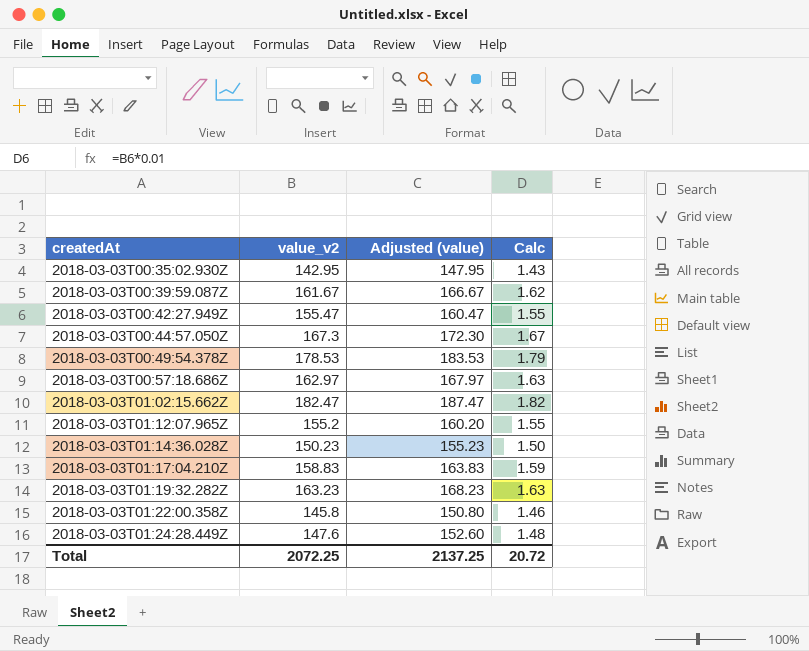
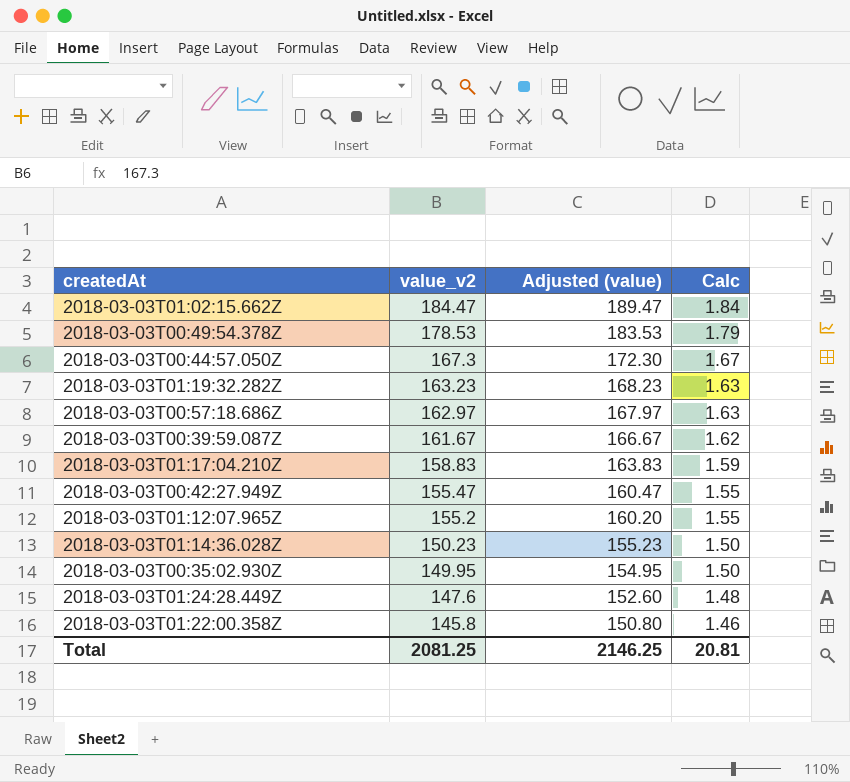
row order: createdAt ascending -> value_v2 descending
2018-03-03T01:02:15.662Z | value_v2: 182.47 -> 184.47
2018-03-03T01:02:15.662Z | Adjusted (value): 187.47 -> 189.47
2018-03-03T01:02:15.662Z | Calc: 1.82 -> 1.84
2018-03-03T00:35:02.930Z | value_v2: 142.95 -> 149.95
2018-03-03T00:35:02.930Z | Adjusted (value): 147.95 -> 154.95
2018-03-03T00:35:02.930Z | Calc: 1.43 -> 1.50
Total | value_v2: 2072.25 -> 2081.25
Total | Adjusted (value): 2137.25 -> 2146.25
Total | Calc: 20.72 -> 20.81

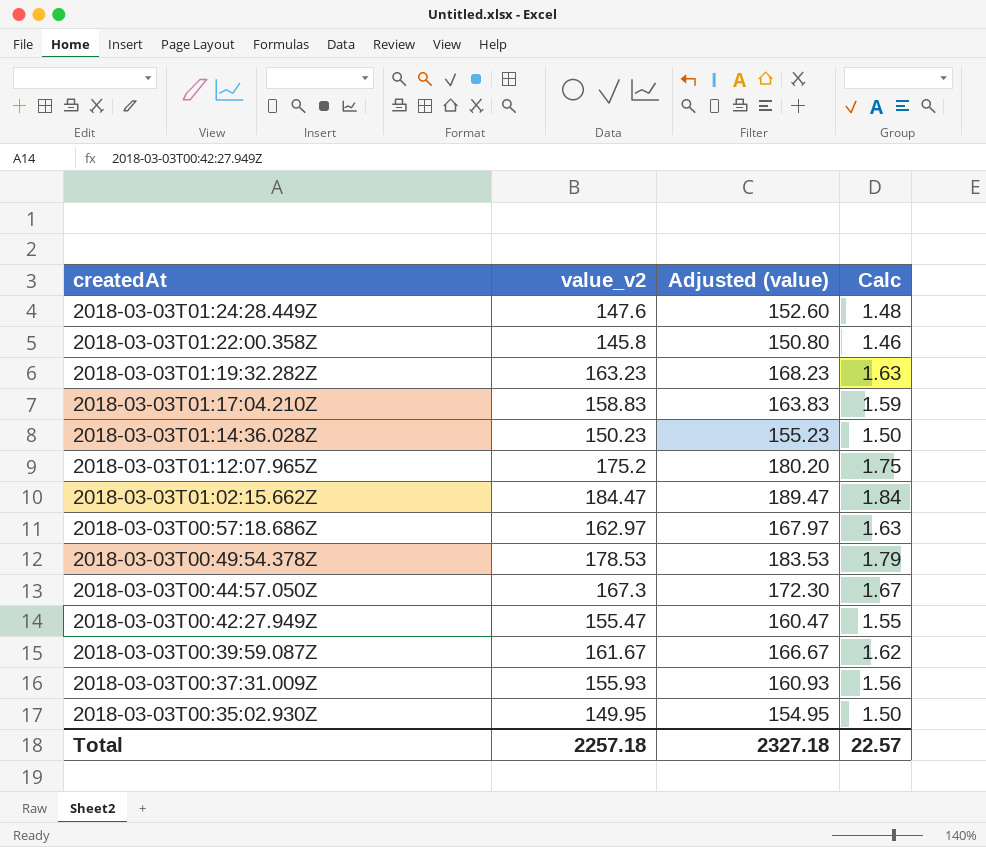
row order: value_v2 descending -> createdAt descending
2018-03-03T01:12:07.965Z | value_v2: 155.2 -> 175.2
2018-03-03T01:12:07.965Z | Adjusted (value): 160.20 -> 180.20
2018-03-03T01:12:07.965Z | Calc: 1.55 -> 1.75
row 2018-03-03T00:37:31.009Z: none -> 155.93 | 160.93 | 1.56
Total | value_v2: 2081.25 -> 2257.18
Total | Adjusted (value): 2146.25 -> 2327.18
Total | Calc: 20.81 -> 22.57

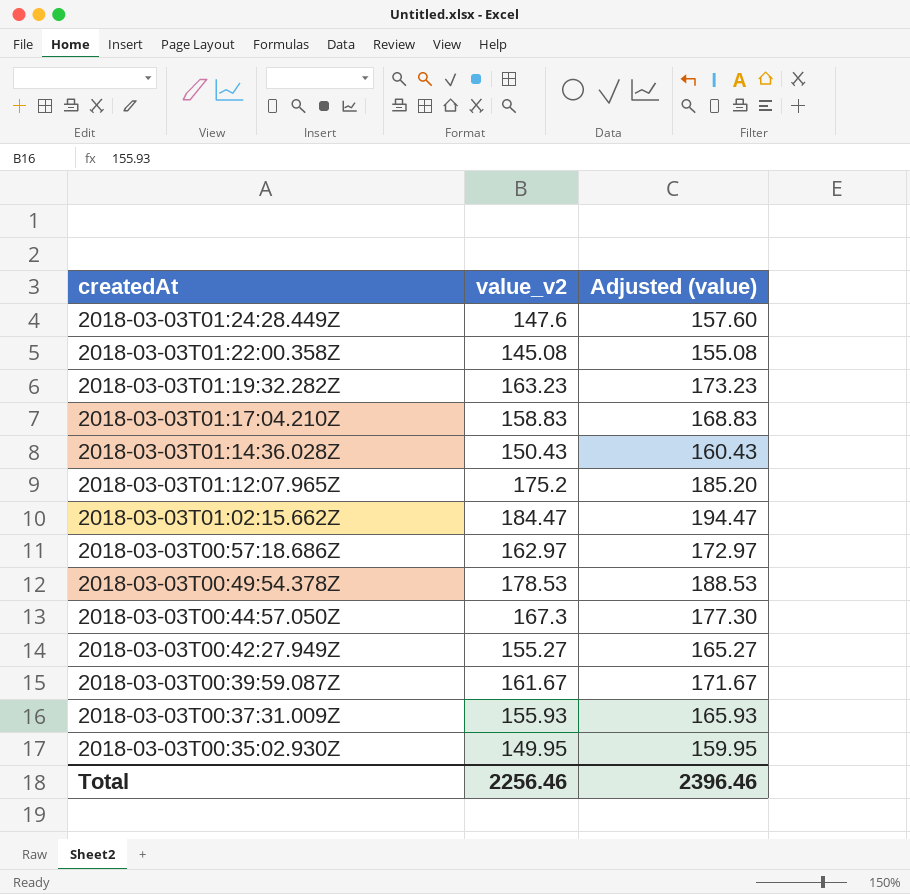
column Calc | formula: [value_v2] * 0.01 -> none
column Adjusted (value) | formula: [value_v2] + 5 -> [value_v2] + 10
2018-03-03T01:22:00.358Z | value_v2: 145.8 -> 145.08
2018-03-03T01:14:36.028Z | value_v2: 150.23 -> 150.43
2018-03-03T00:42:27.949Z | value_v2: 155.47 -> 155.27
Total | value_v2: 2257.18 -> 2256.46
Total | Adjusted (value): 2327.18 -> 2396.46

